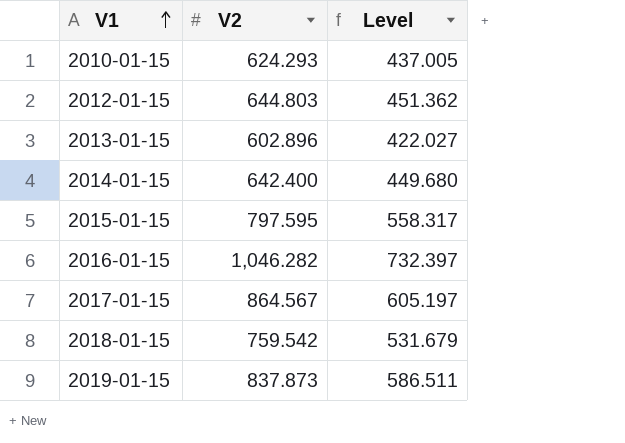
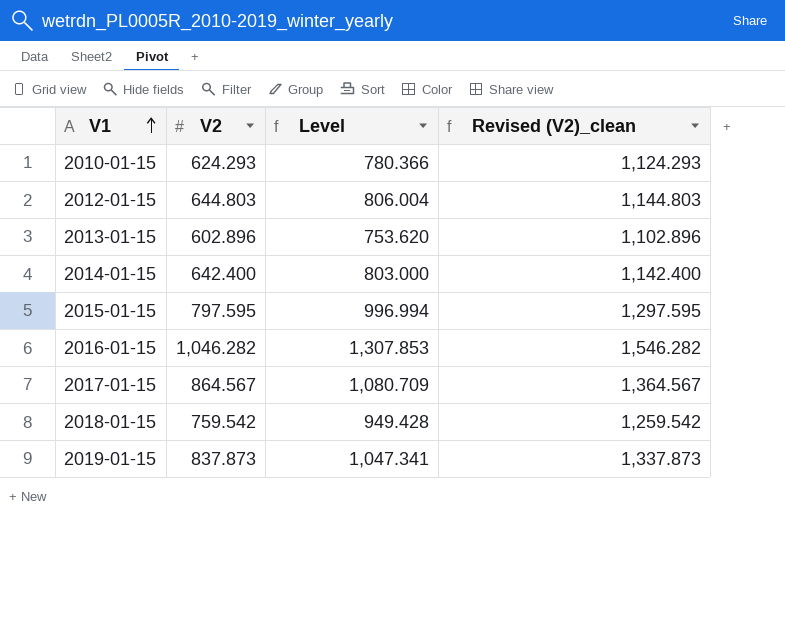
column Level | formula: [V2] * 0.7 -> [V2] * 1.25
column Revised (V2)_clean | formula: none -> [V2] + 500

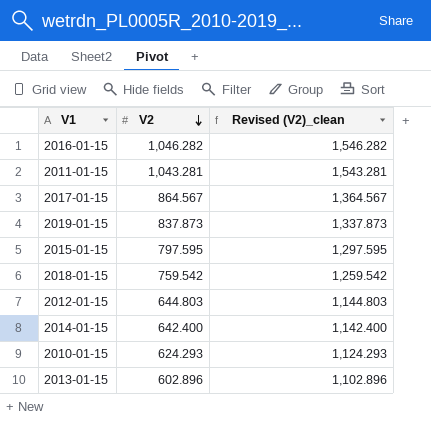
row order: V1 ascending -> V2 descending
column Level | formula: [V2] * 1.25 -> none
row 2011-01-15: none -> 1,043.281 | 1,543.281

